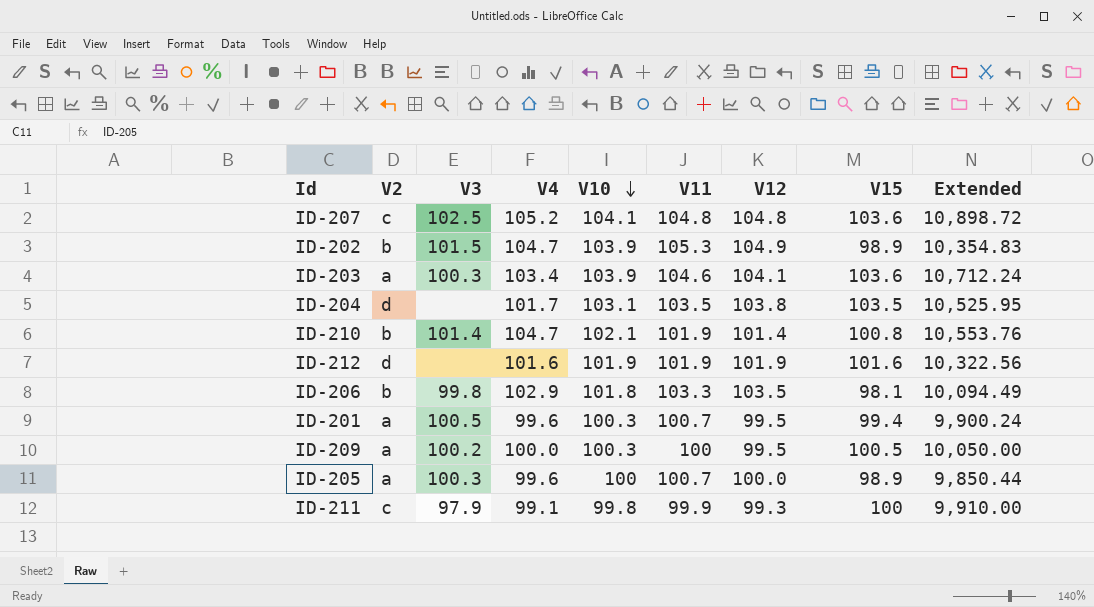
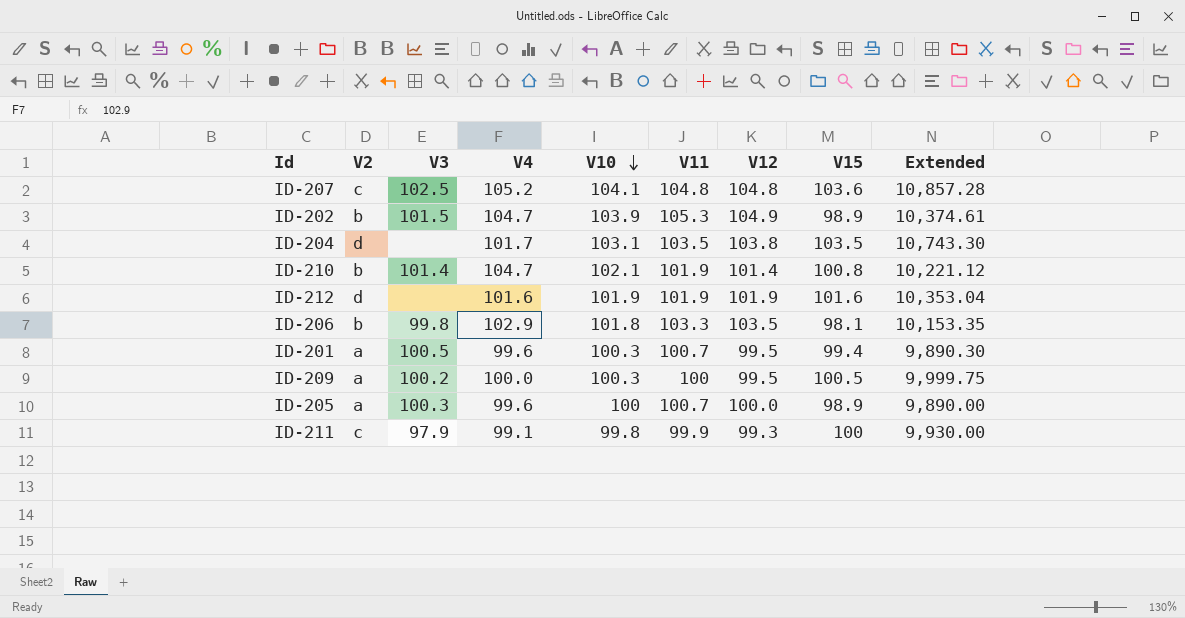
column Extended | formula: [V4] * [V15] -> [V12] * [V15]
row ID-203: a | 100.3 | 103.4 | 103.9 | 104.6 | 104.1 | 103.6 | 10,712.24 -> none

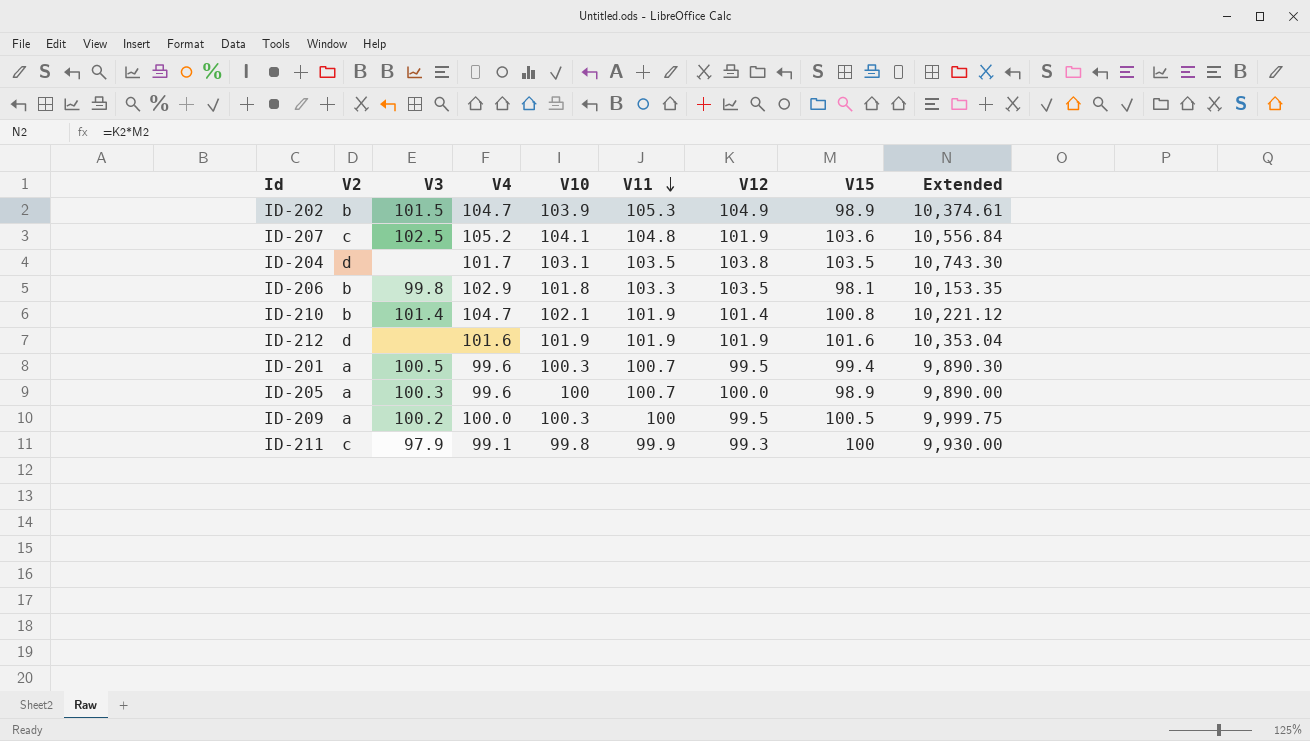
row order: V10 descending -> V11 descending
ID-207 | V12: 104.8 -> 101.9
ID-207 | Extended: 10,857.28 -> 10,556.84

